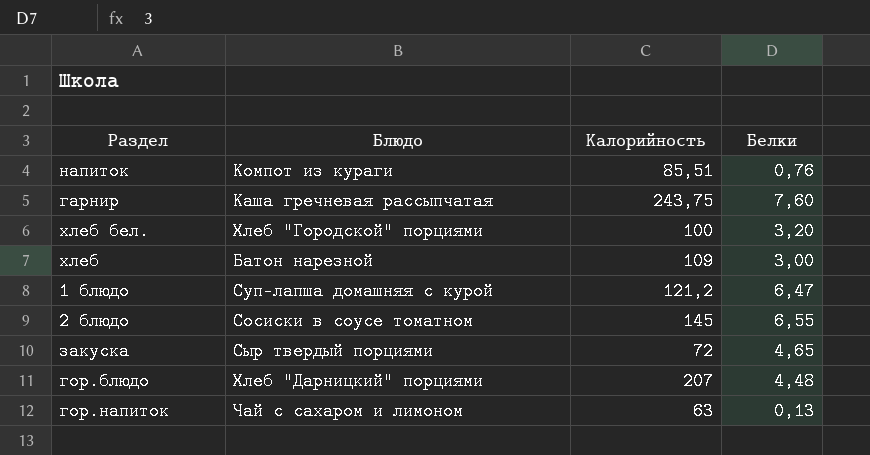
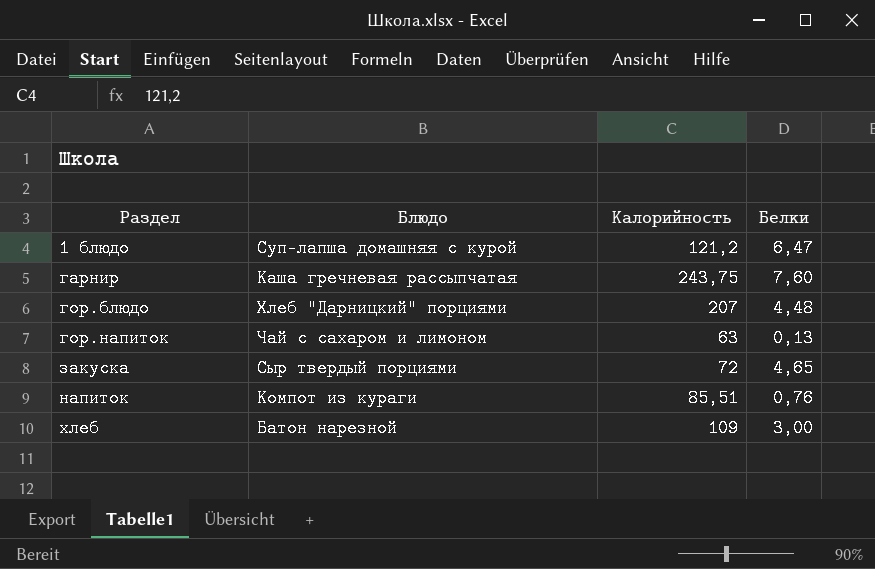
row order: none -> Раздел ascending
row хлеб бел.: Хлеб "Городской" порциями | 100 | 3,20 -> none
row 2 блюдо: Сосиски в соусе томатном | 145 | 6,55 -> none

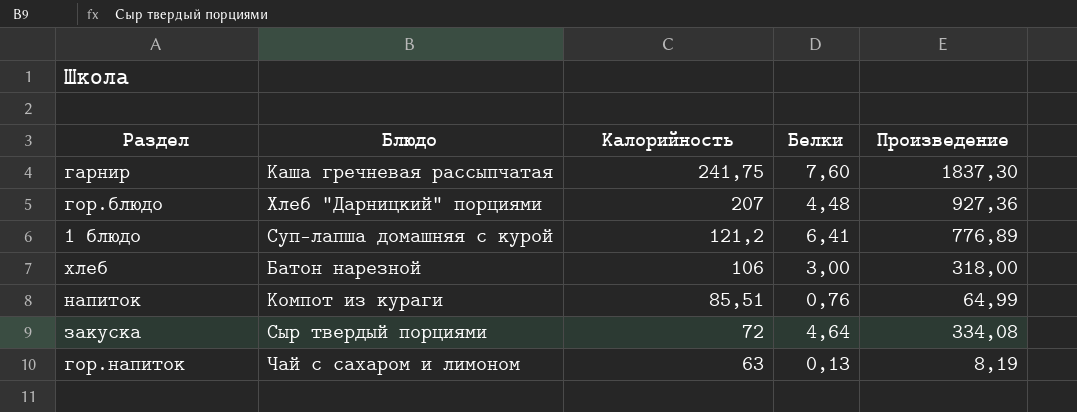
row order: Раздел ascending -> Калорийность descending
column Произведение | formula: none -> [Калорийность] * [Белки]
гарнир | Калорийность: 243,75 -> 241,75
1 блюдо | Белки: 6,47 -> 6,41
хлеб | Калорийность: 109 -> 106
закуска | Белки: 4,65 -> 4,64

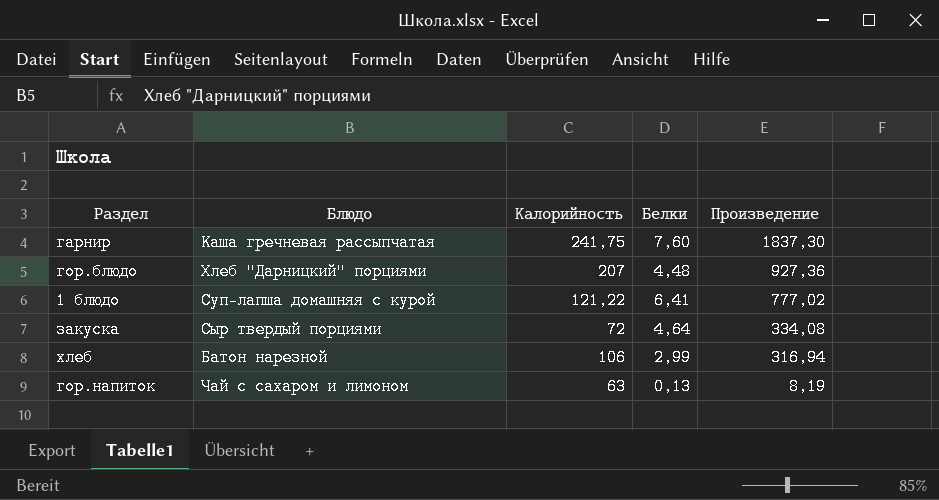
row order: Калорийность descending -> Произведение descending
row напиток: Компот из кураги | 85,51 | 0,76 | 64,99 -> none
1 блюдо | Калорийность: 121,2 -> 121,22
1 блюдо | Произведение: 776,89 -> 777,02
хлеб | Белки: 3,00 -> 2,99
хлеб | Произведение: 318,00 -> 316,94

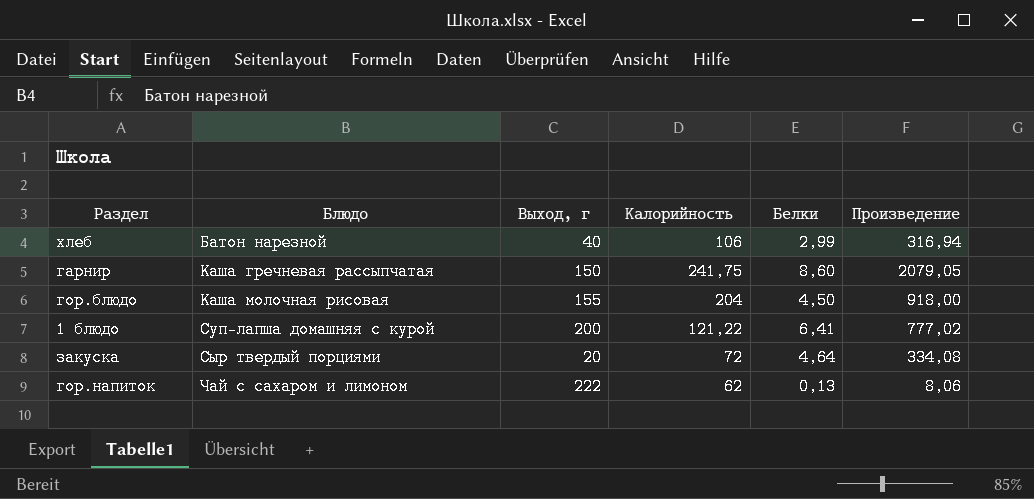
row order: Произведение descending -> Блюдо ascending
column Выход, г | position: none -> 3
гарнир | Белки: 7,60 -> 8,60
гарнир | Произведение: 1837,30 -> 2079,05
гор.блюдо | Блюдо: Хлеб "Дарницкий" порциями -> Каша молочная рисовая
гор.блюдо | Калорийность: 207 -> 204
гор.блюдо | Белки: 4,48 -> 4,50
гор.блюдо | Произведение: 927,36 -> 918,00
гор.напиток | Калорийность: 63 -> 62
гор.напиток | Произведение: 8,19 -> 8,06

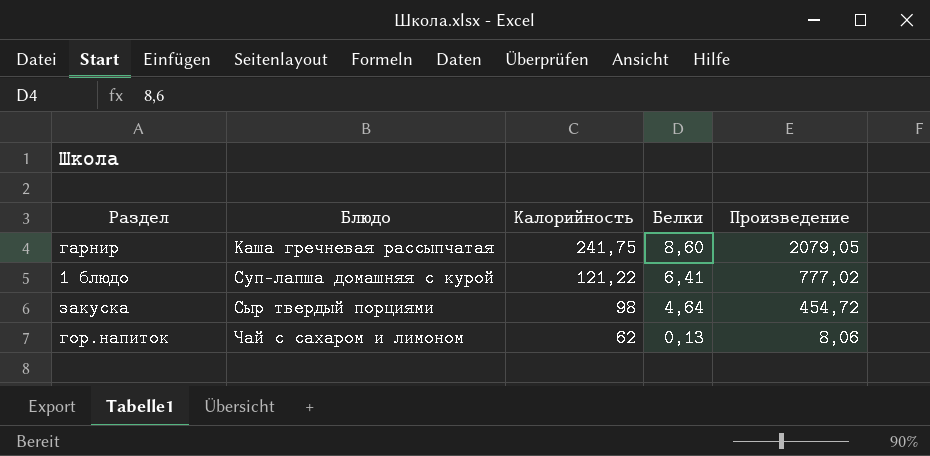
column Выход, г | position: 3 -> none
row хлеб: Батон нарезной | 40 | 106 | 2,99 | 316,94 -> none
row гор.блюдо: Каша молочная рисовая | 155 | 204 | 4,50 | 918,00 -> none
закуска | Калорийность: 72 -> 98
закуска | Произведение: 334,08 -> 454,72

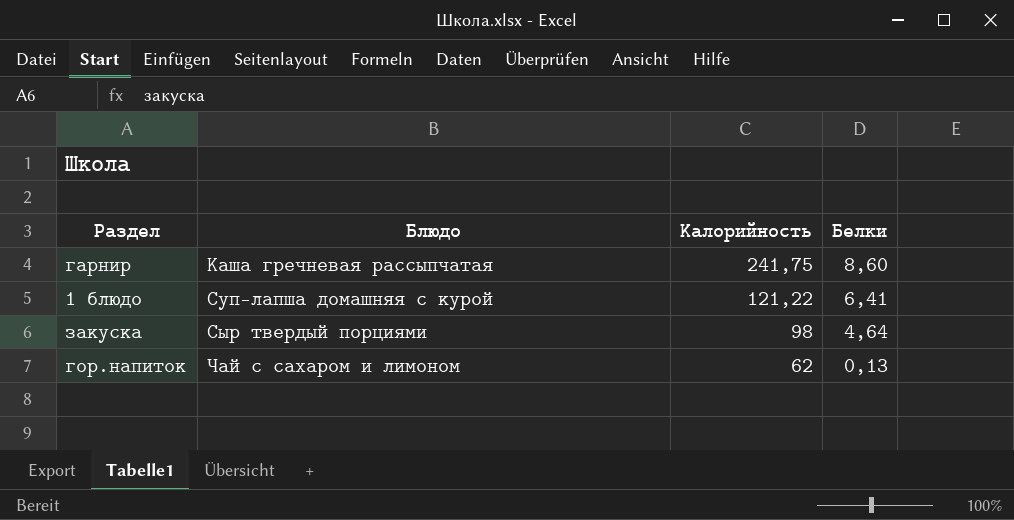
column Произведение | formula: [Калорийность] * [Белки] -> none

